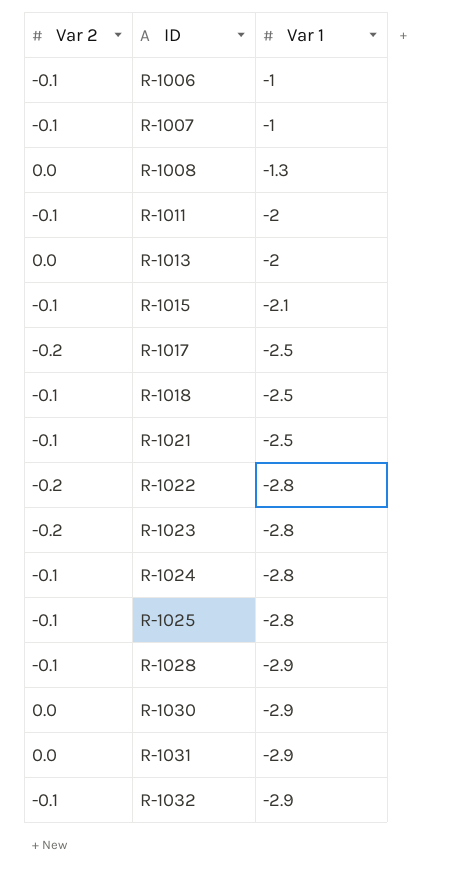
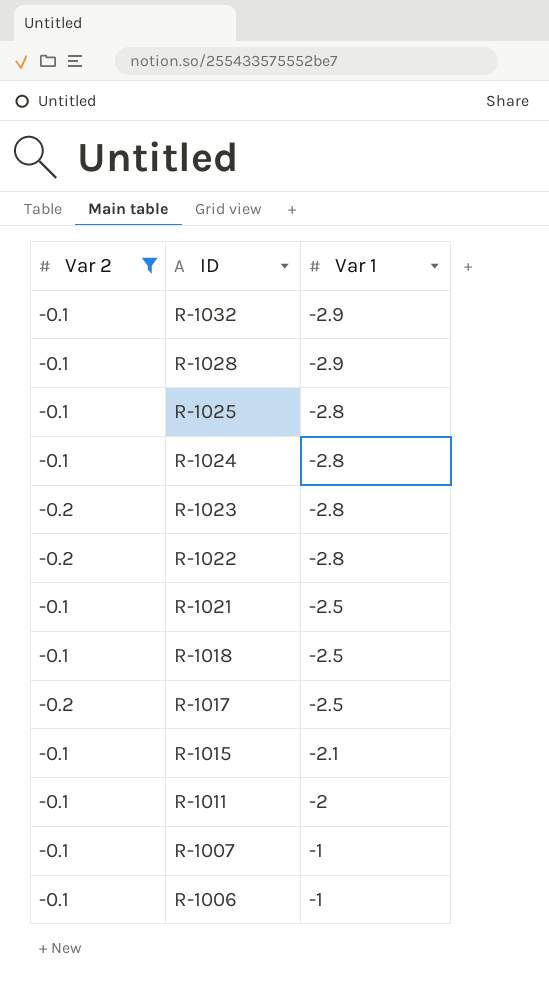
filter: none -> Var 2 != 0.0
row order: ID ascending -> ID descending

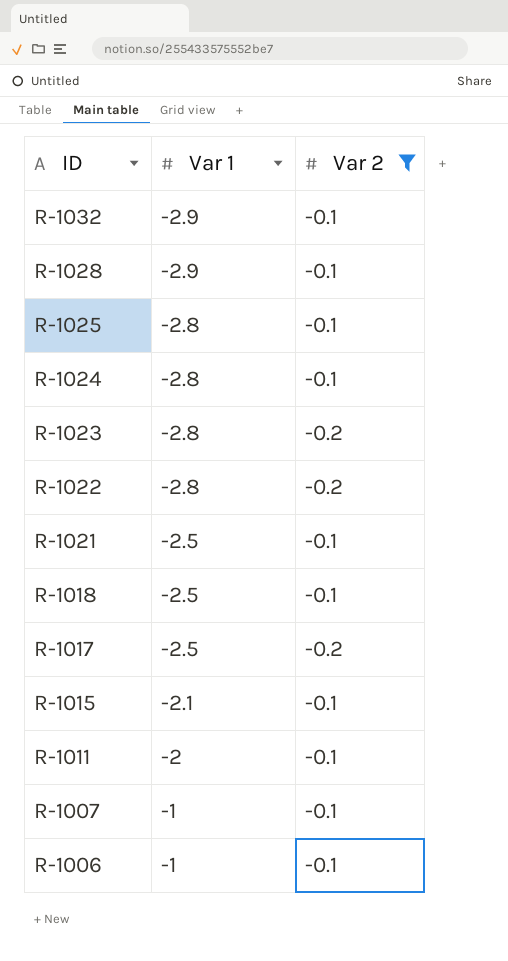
column Var 2 | position: 1 -> 3

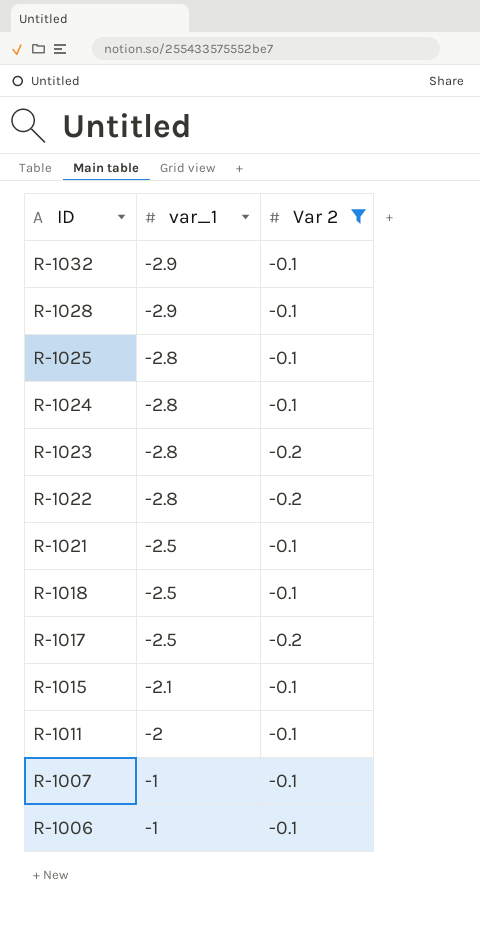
column name: Var 1 -> var_1

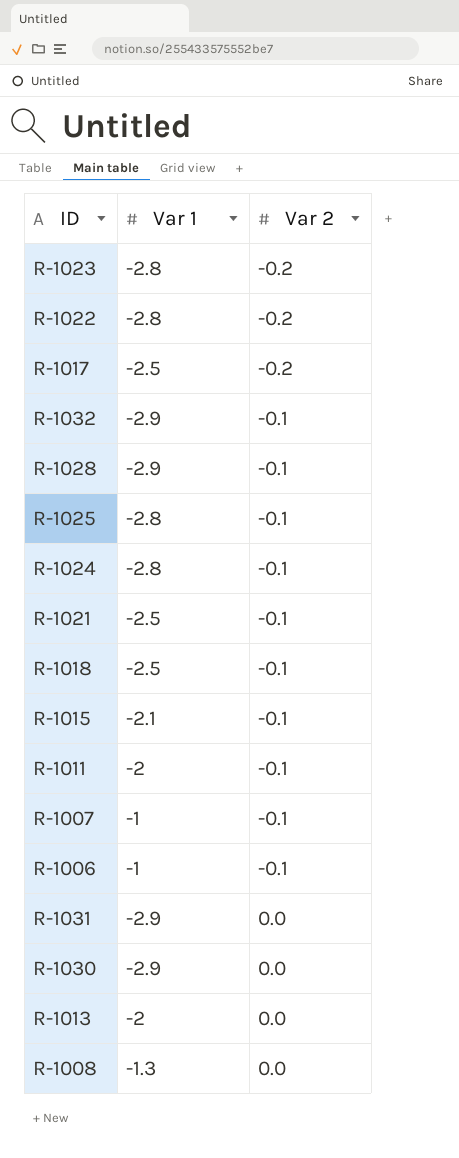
filter: Var 2 != 0.0 -> none
row order: ID descending -> Var 2 ascending
column name: var_1 -> Var 1

